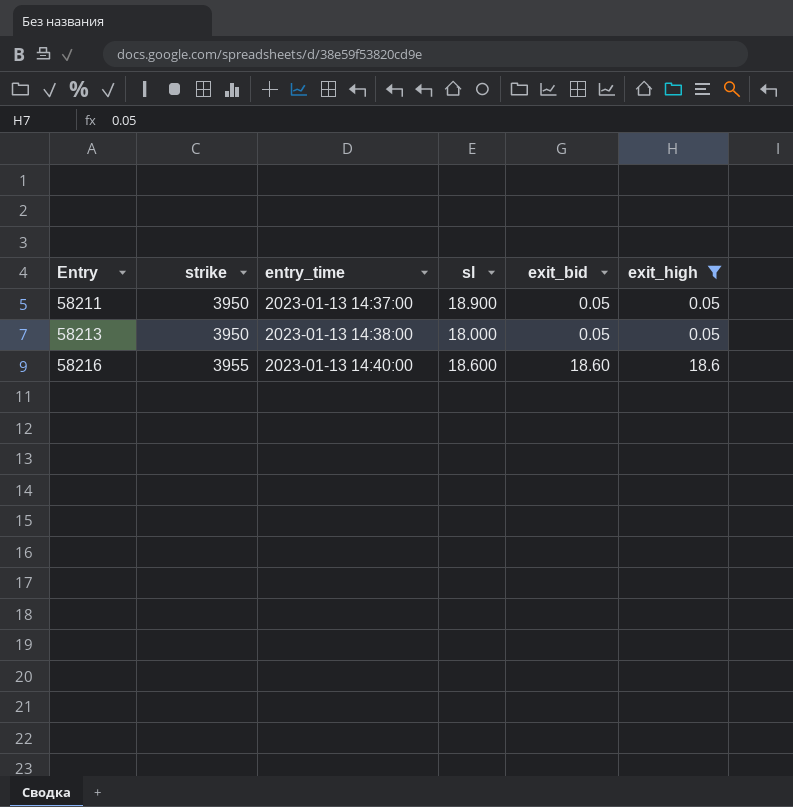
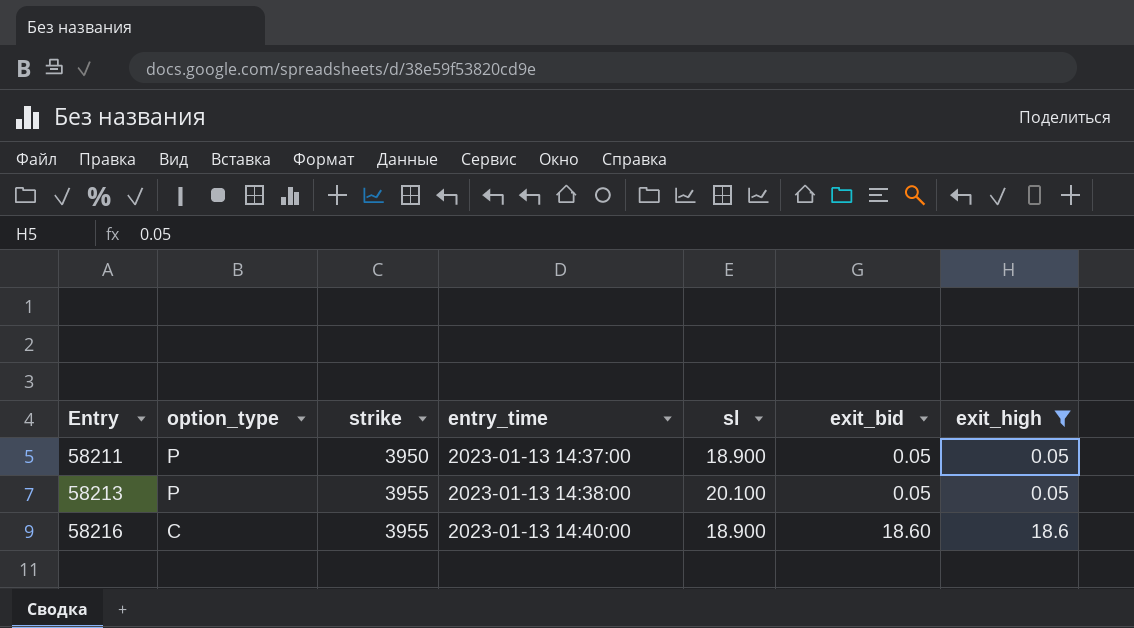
column option_type | position: none -> 2
58213 | strike: 3950 -> 3955
58213 | sl: 18.000 -> 20.100
58216 | sl: 18.600 -> 18.900

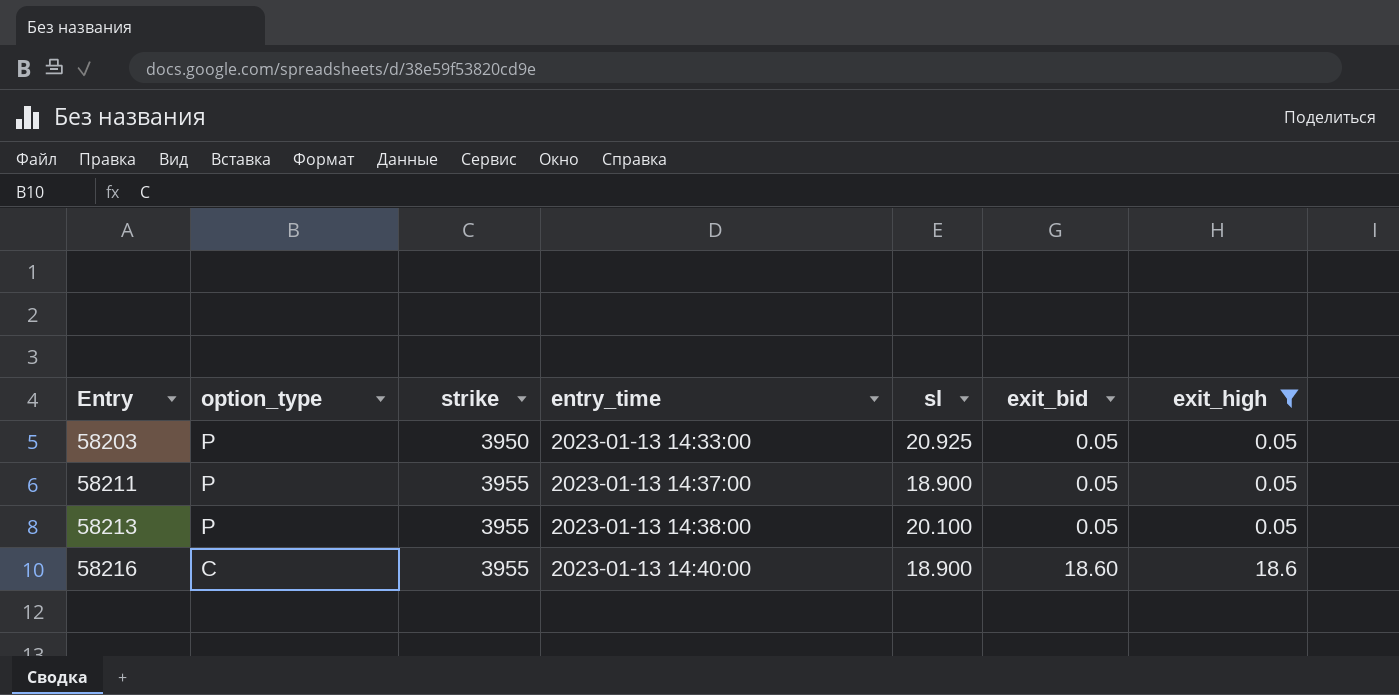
row 58203: none -> P | 3950 | 2023-01-13 14:33:00 | 20.925 | 0.05 | 0.05
58211 | strike: 3950 -> 3955

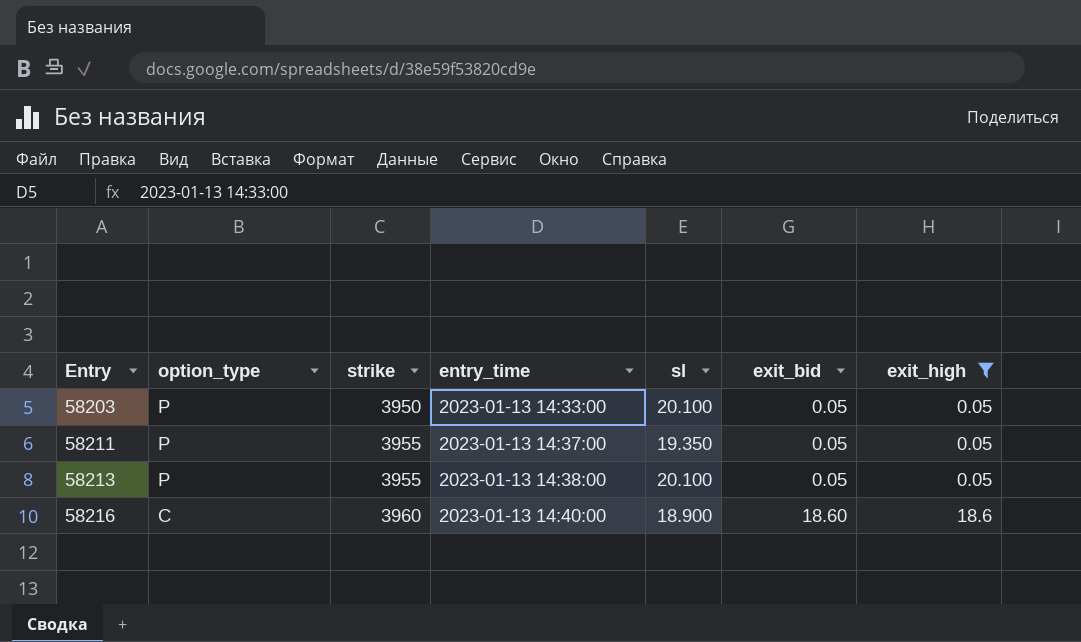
58203 | sl: 20.925 -> 20.100
58211 | sl: 18.900 -> 19.350
58216 | strike: 3955 -> 3960

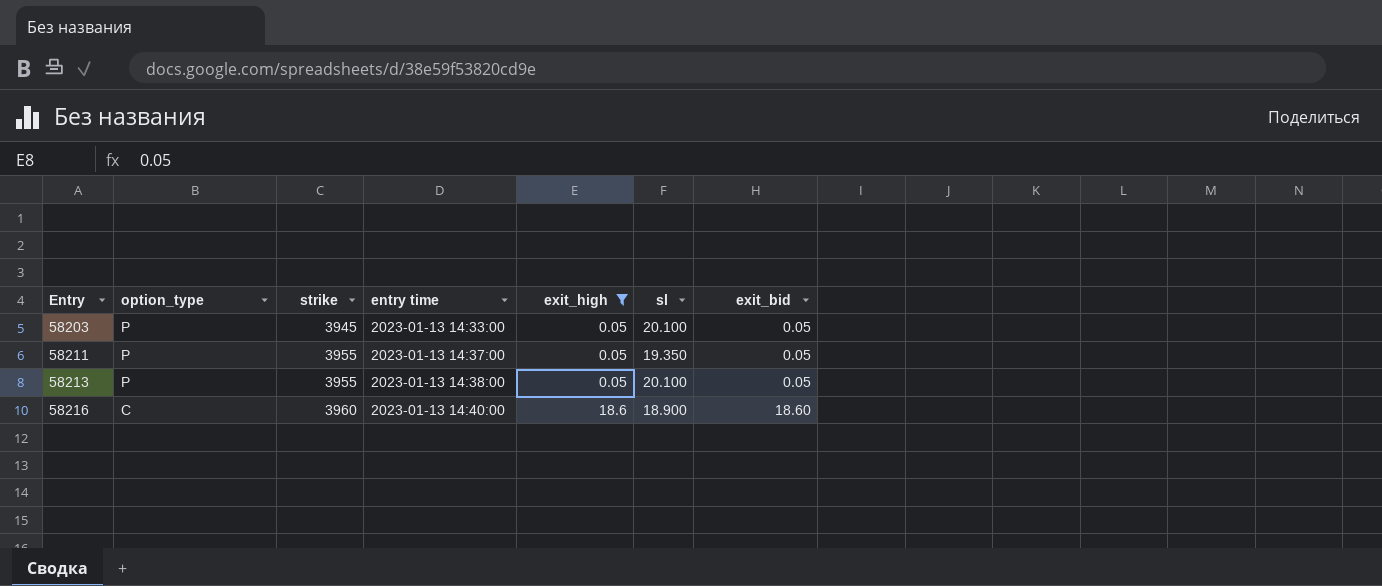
column name: entry_time -> entry time
column exit_high | position: 7 -> 5
58203 | strike: 3950 -> 3945

